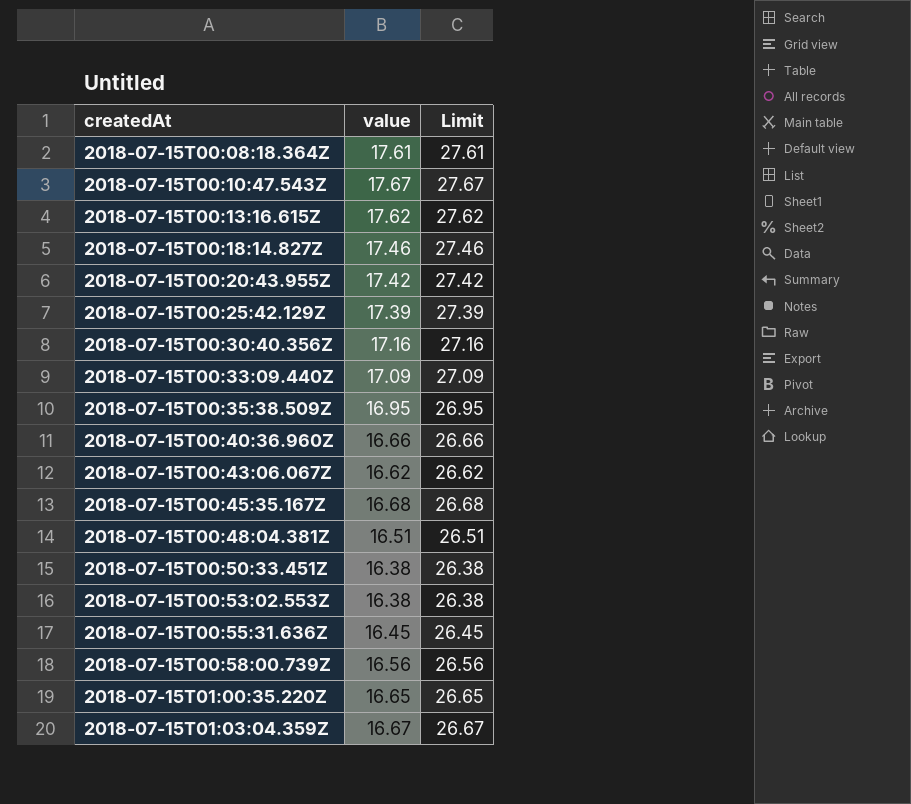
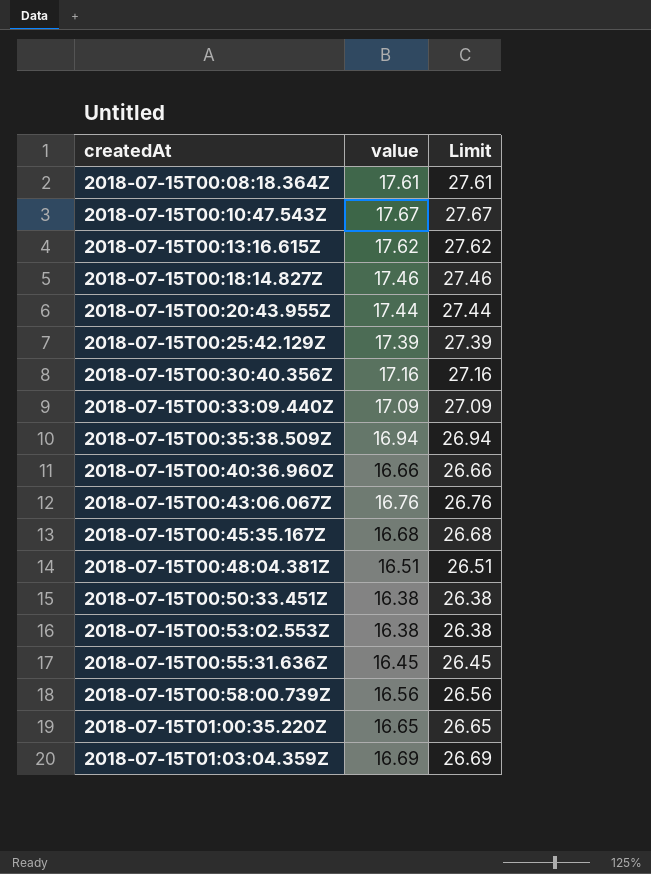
2018-07-15T00:20:43.955Z | value: 17.42 -> 17.44
2018-07-15T00:20:43.955Z | Limit: 27.42 -> 27.44
2018-07-15T00:35:38.509Z | value: 16.95 -> 16.94
2018-07-15T00:35:38.509Z | Limit: 26.95 -> 26.94
2018-07-15T00:43:06.067Z | value: 16.62 -> 16.76
2018-07-15T00:43:06.067Z | Limit: 26.62 -> 26.76
2018-07-15T01:03:04.359Z | value: 16.67 -> 16.69
2018-07-15T01:03:04.359Z | Limit: 26.67 -> 26.69

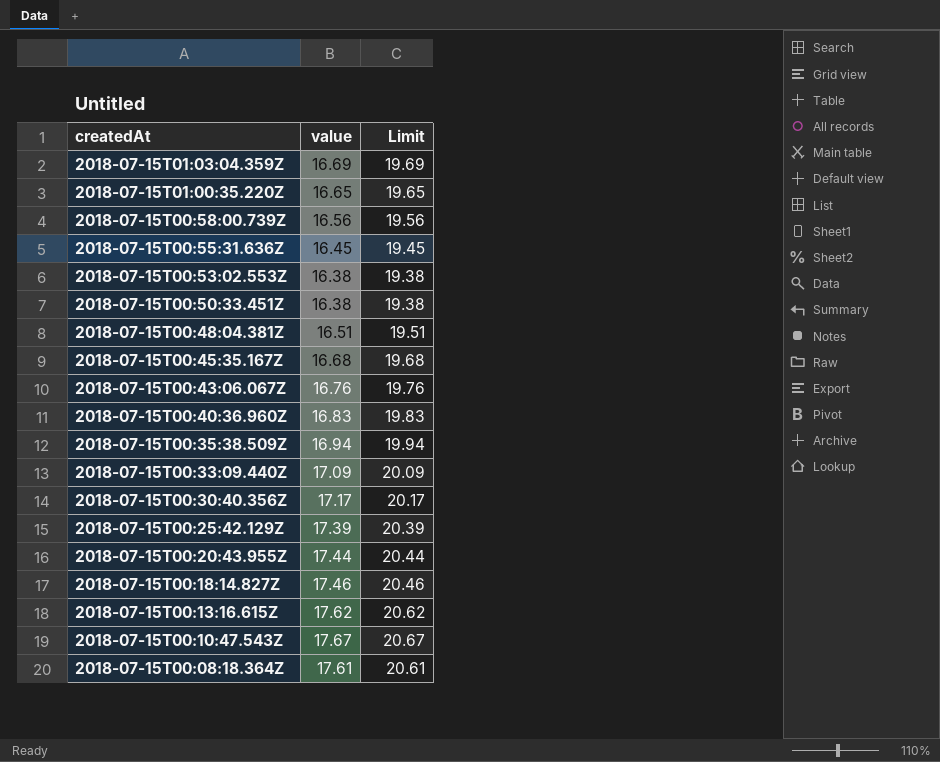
row order: createdAt ascending -> createdAt descending
column Limit | formula: [value] + 10 -> [value] + 3
2018-07-15T00:40:36.960Z | value: 16.66 -> 16.83
2018-07-15T00:30:40.356Z | value: 17.16 -> 17.17

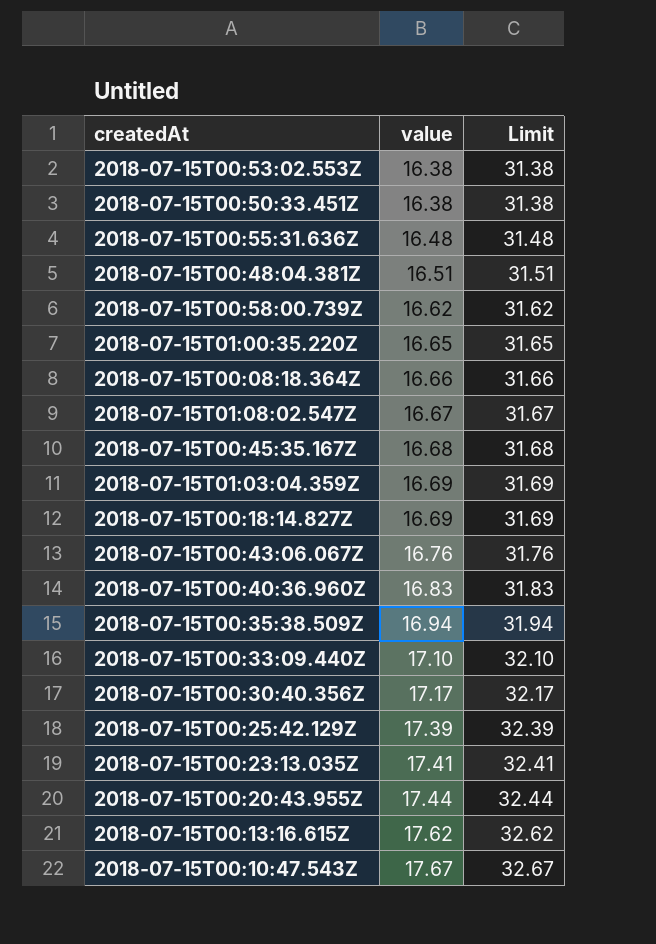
row order: createdAt descending -> value ascending
column Limit | formula: [value] + 3 -> [value] + 15
2018-07-15T00:55:31.636Z | value: 16.45 -> 16.48
2018-07-15T00:58:00.739Z | value: 16.56 -> 16.62
2018-07-15T00:08:18.364Z | value: 17.61 -> 16.66
row 2018-07-15T01:08:02.547Z: none -> 16.67 | 31.67
2018-07-15T00:18:14.827Z | value: 17.46 -> 16.69
2018-07-15T00:33:09.440Z | value: 17.09 -> 17.10
row 2018-07-15T00:23:13.035Z: none -> 17.41 | 32.41

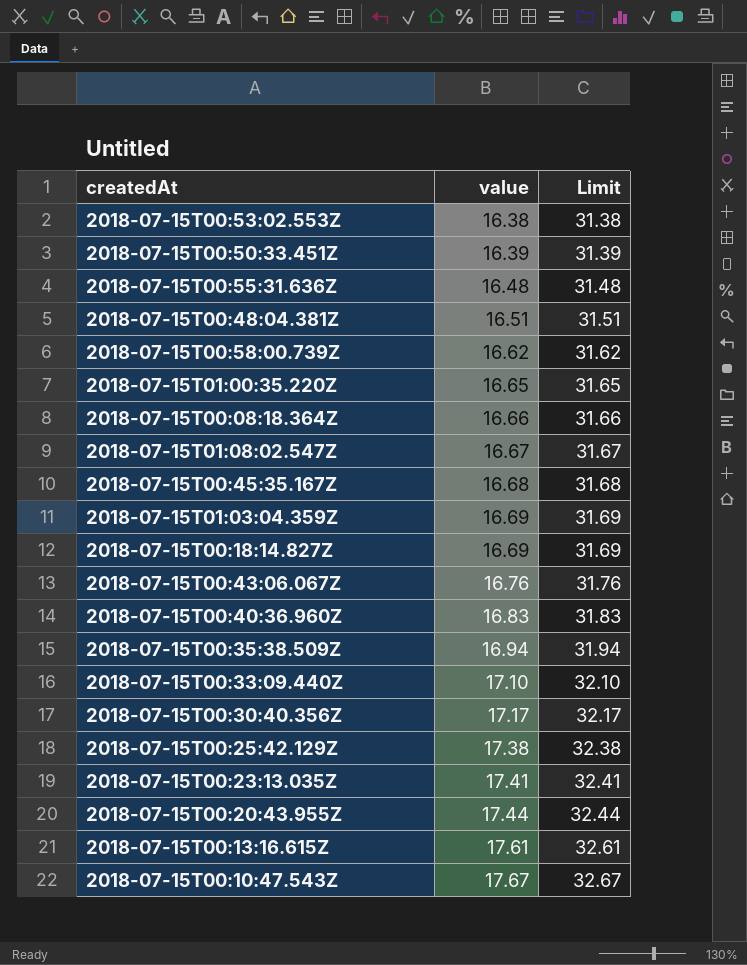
2018-07-15T00:50:33.451Z | value: 16.38 -> 16.39
2018-07-15T00:50:33.451Z | Limit: 31.38 -> 31.39
2018-07-15T00:25:42.129Z | value: 17.39 -> 17.38
2018-07-15T00:25:42.129Z | Limit: 32.39 -> 32.38
2018-07-15T00:13:16.615Z | value: 17.62 -> 17.61
2018-07-15T00:13:16.615Z | Limit: 32.62 -> 32.61

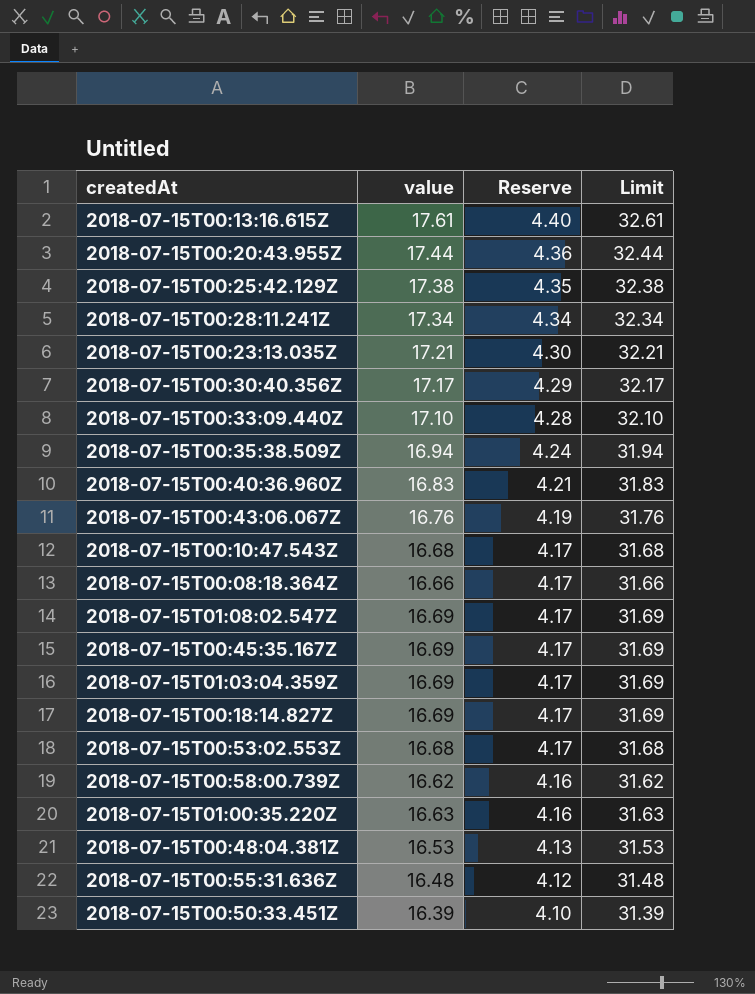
row order: value ascending -> Reserve descending
column Reserve | formula: none -> [value] * 0.25
row 2018-07-15T00:28:11.241Z: none -> 17.34 | 4.34 | 32.34
2018-07-15T00:23:13.035Z | value: 17.41 -> 17.21
2018-07-15T00:23:13.035Z | Limit: 32.41 -> 32.21
2018-07-15T00:10:47.543Z | value: 17.67 -> 16.68
2018-07-15T00:10:47.543Z | Limit: 32.67 -> 31.68
2018-07-15T01:08:02.547Z | value: 16.67 -> 16.69
2018-07-15T01:08:02.547Z | Limit: 31.67 -> 31.69
2018-07-15T00:45:35.167Z | value: 16.68 -> 16.69
2018-07-15T00:45:35.167Z | Limit: 31.68 -> 31.69
2018-07-15T00:53:02.553Z | value: 16.38 -> 16.68
2018-07-15T00:53:02.553Z | Limit: 31.38 -> 31.68
2018-07-15T01:00:35.220Z | value: 16.65 -> 16.63
2018-07-15T01:00:35.220Z | Limit: 31.65 -> 31.63
2018-07-15T00:48:04.381Z | value: 16.51 -> 16.53
2018-07-15T00:48:04.381Z | Limit: 31.51 -> 31.53

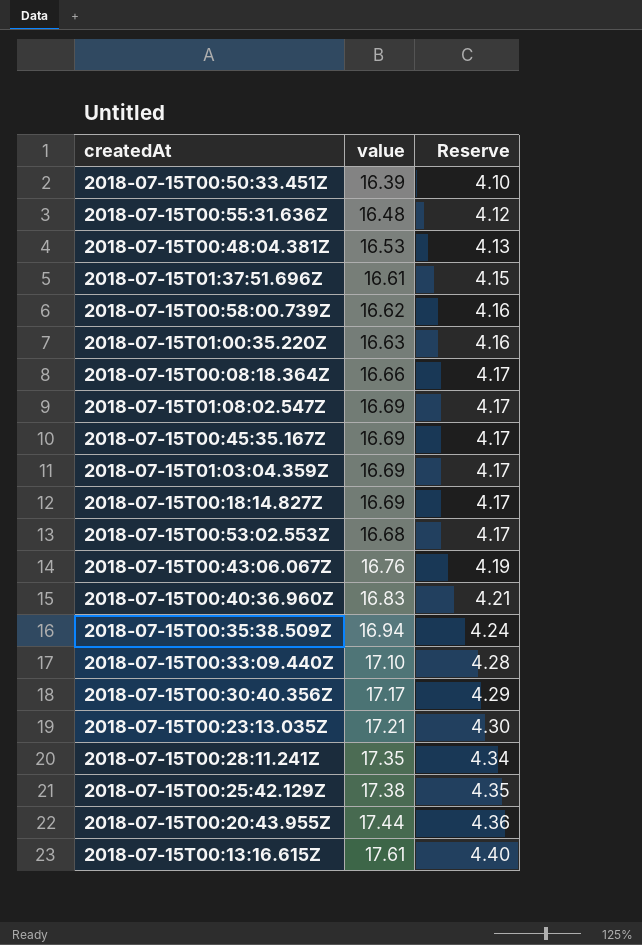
row order: Reserve descending -> Reserve ascending
column Limit | formula: [value] + 15 -> none
row 2018-07-15T00:10:47.543Z: 16.68 | 4.17 | 31.68 -> none
row 2018-07-15T01:37:51.696Z: none -> 16.61 | 4.15
2018-07-15T00:28:11.241Z | value: 17.34 -> 17.35

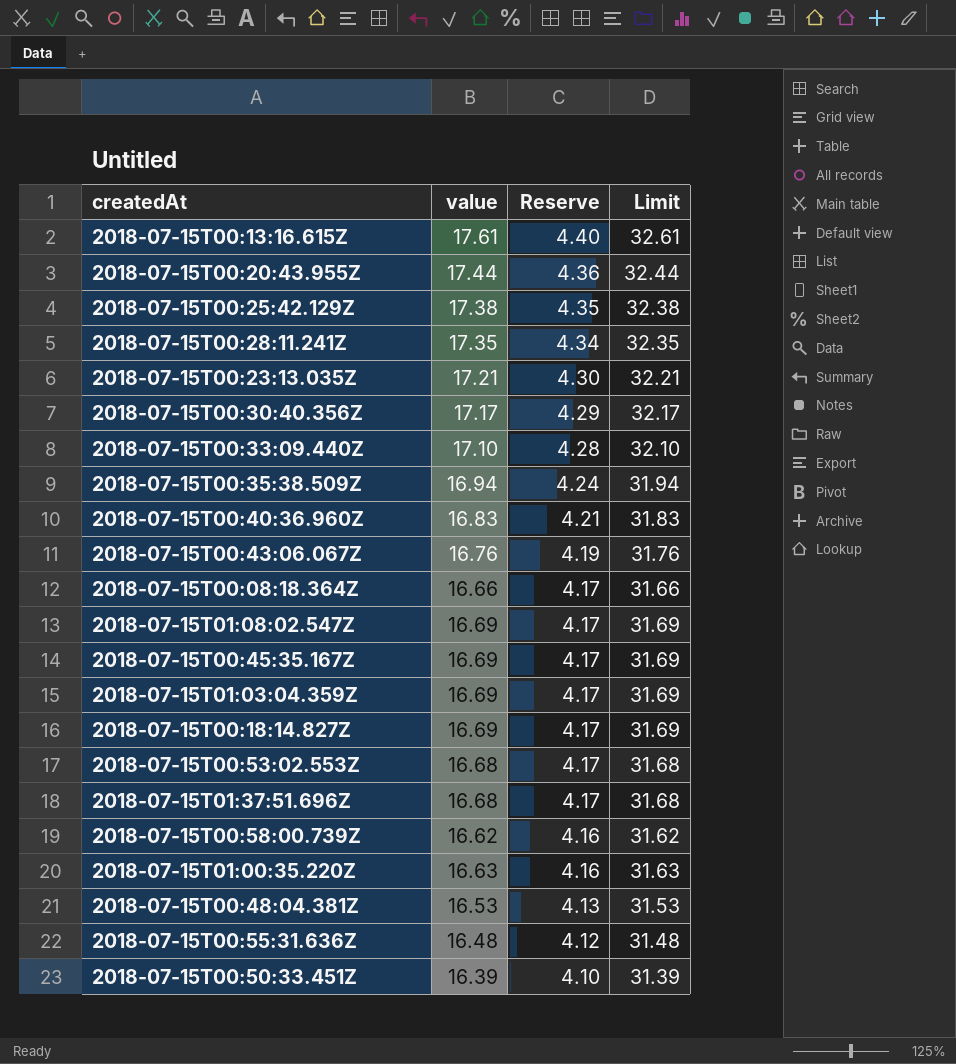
row order: Reserve ascending -> Reserve descending
column Limit | formula: none -> [value] + 15
2018-07-15T01:37:51.696Z | value: 16.61 -> 16.68
2018-07-15T01:37:51.696Z | Reserve: 4.15 -> 4.17

